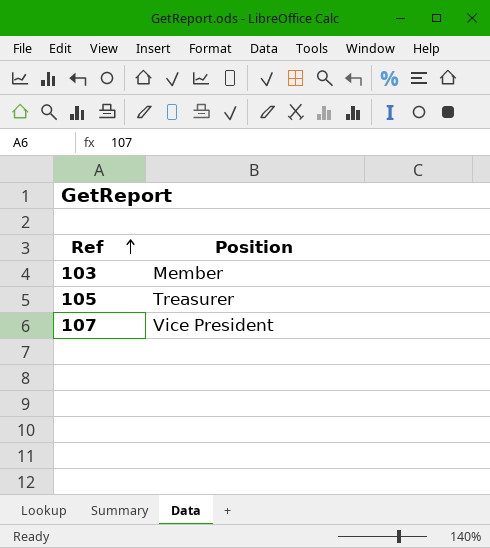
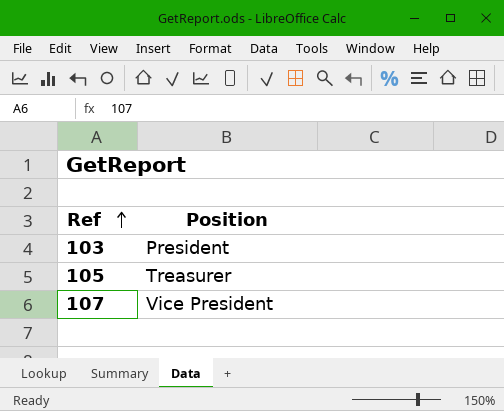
103 | Position: Member -> President

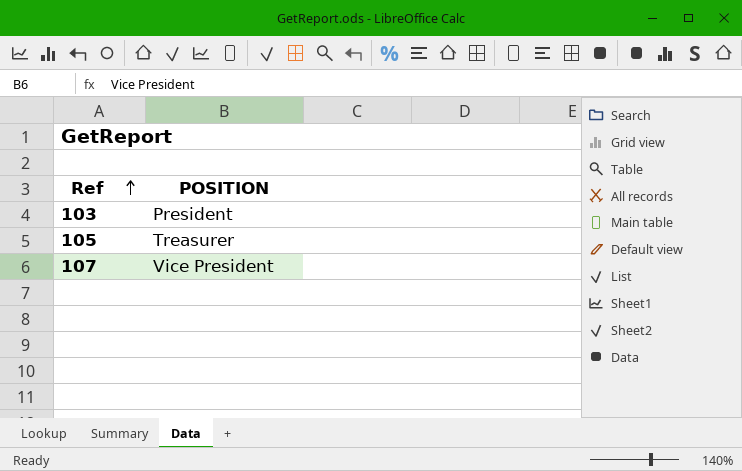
column name: Position -> POSITION

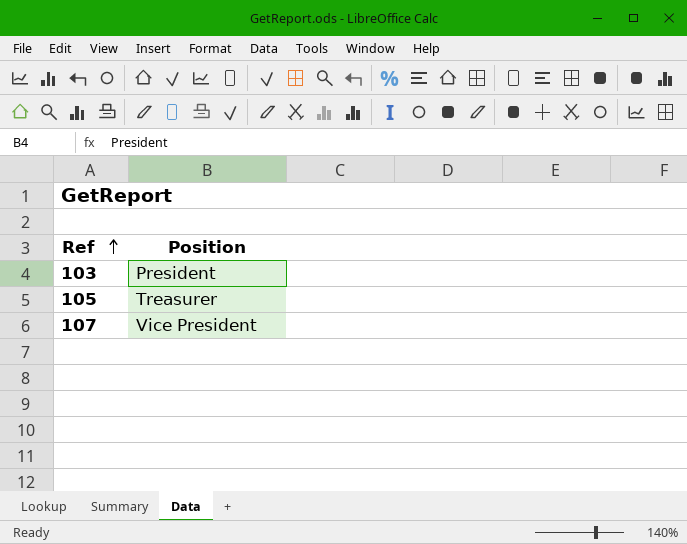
column name: POSITION -> Position

